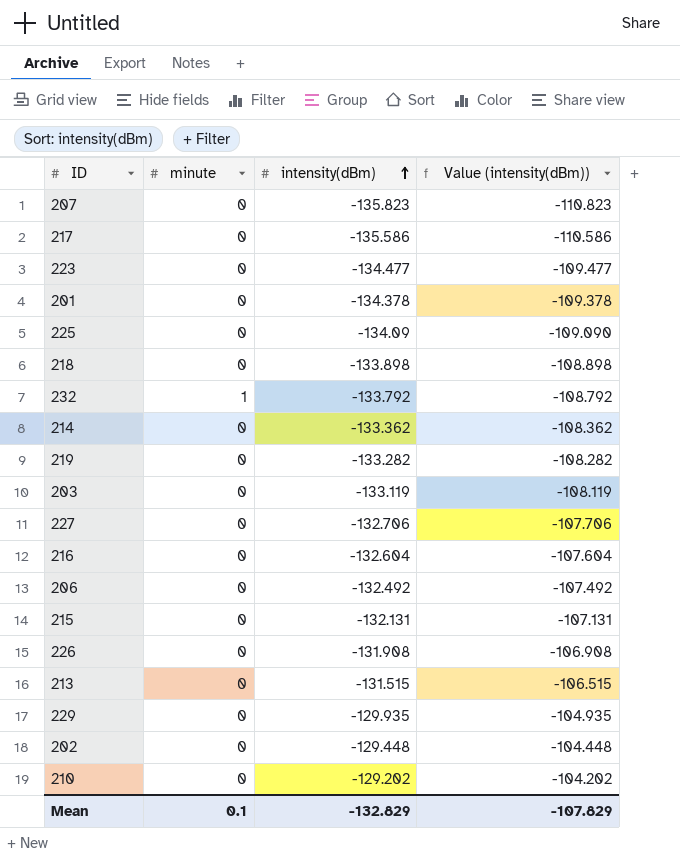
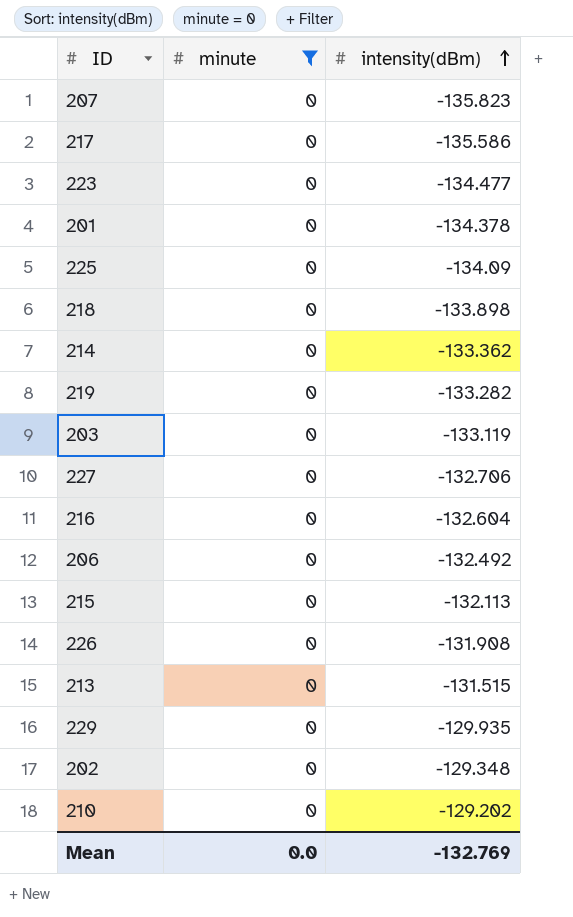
filter: none -> minute = 0
column Value (intensity(dBm)) | formula: [intensity(dBm)] + 25 -> none
215 | intensity(dBm): -132.131 -> -132.113
202 | intensity(dBm): -129.448 -> -129.348
Mean | minute: 0.1 -> 0.0
Mean | intensity(dBm): -132.829 -> -132.769

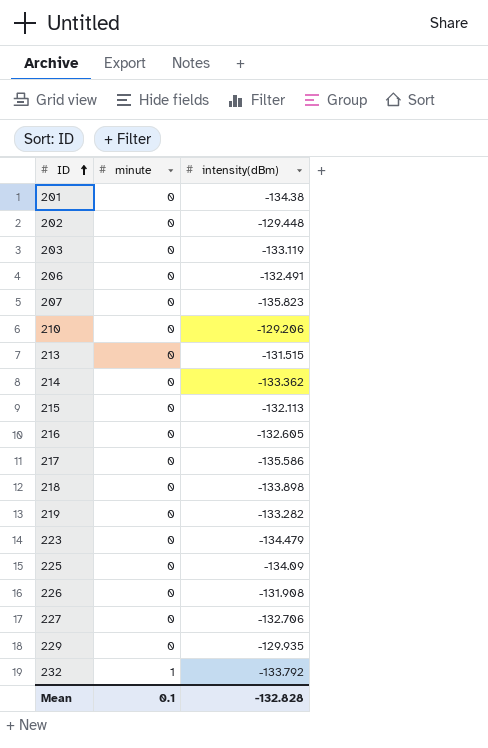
filter: minute = 0 -> none
row order: intensity(dBm) ascending -> ID ascending
201 | intensity(dBm): -134.378 -> -134.38
202 | intensity(dBm): -129.348 -> -129.448
206 | intensity(dBm): -132.492 -> -132.491
210 | intensity(dBm): -129.202 -> -129.206
216 | intensity(dBm): -132.604 -> -132.605
223 | intensity(dBm): -134.477 -> -134.479
Mean | minute: 0.0 -> 0.1
Mean | intensity(dBm): -132.769 -> -132.828

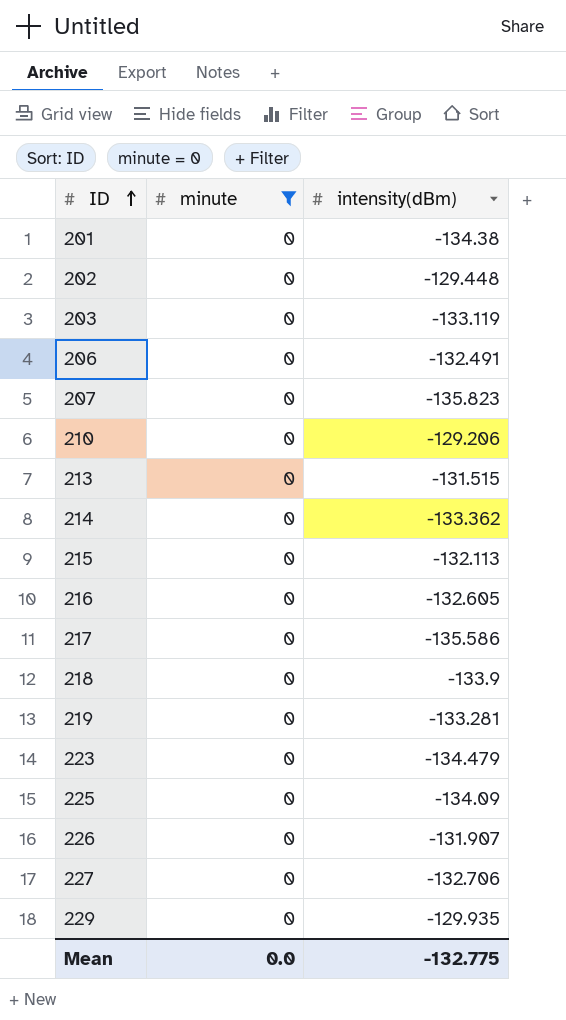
filter: none -> minute = 0
218 | intensity(dBm): -133.898 -> -133.9
219 | intensity(dBm): -133.282 -> -133.281
226 | intensity(dBm): -131.908 -> -131.907
Mean | minute: 0.1 -> 0.0
Mean | intensity(dBm): -132.828 -> -132.775

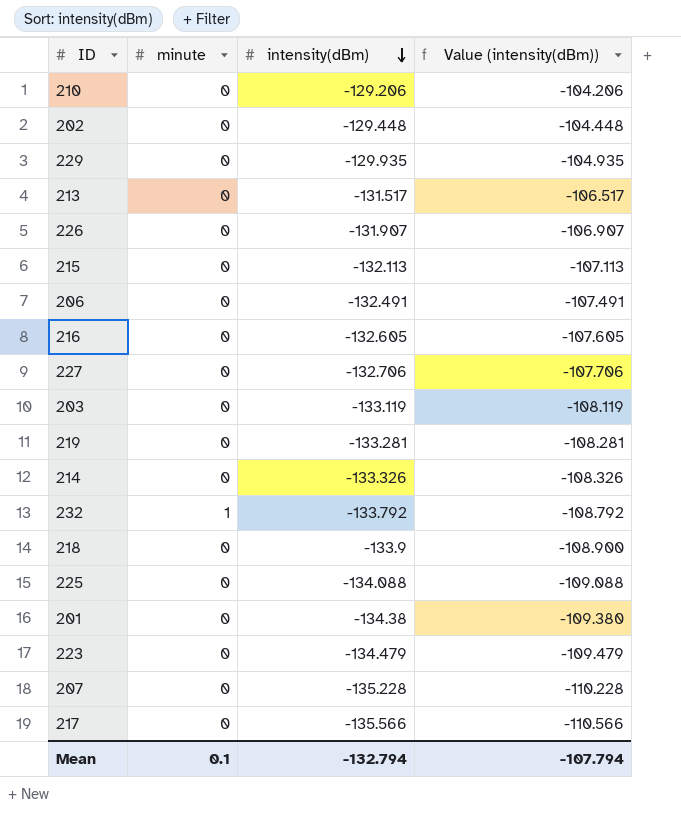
filter: minute = 0 -> none
row order: ID ascending -> intensity(dBm) descending
column Value (intensity(dBm)) | formula: none -> [intensity(dBm)] + 25
213 | intensity(dBm): -131.515 -> -131.517
214 | intensity(dBm): -133.362 -> -133.326
225 | intensity(dBm): -134.09 -> -134.088
207 | intensity(dBm): -135.823 -> -135.228
217 | intensity(dBm): -135.586 -> -135.566
Mean | minute: 0.0 -> 0.1
Mean | intensity(dBm): -132.775 -> -132.794

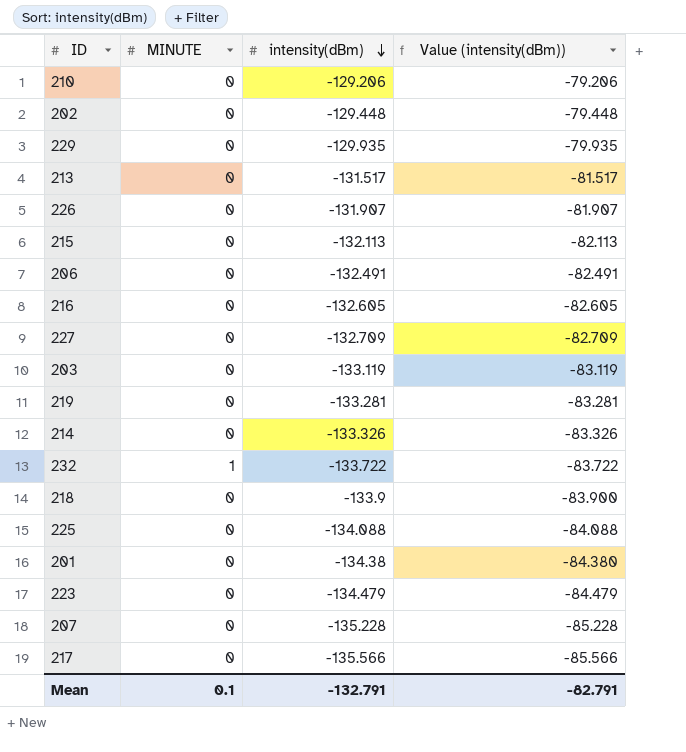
column name: minute -> MINUTE
column Value (intensity(dBm)) | formula: [intensity(dBm)] + 25 -> [intensity(dBm)] + 50
227 | intensity(dBm): -132.706 -> -132.709
232 | intensity(dBm): -133.792 -> -133.722
Mean | intensity(dBm): -132.794 -> -132.791
Mean | Value (intensity(dBm)): -107.794 -> -82.791

